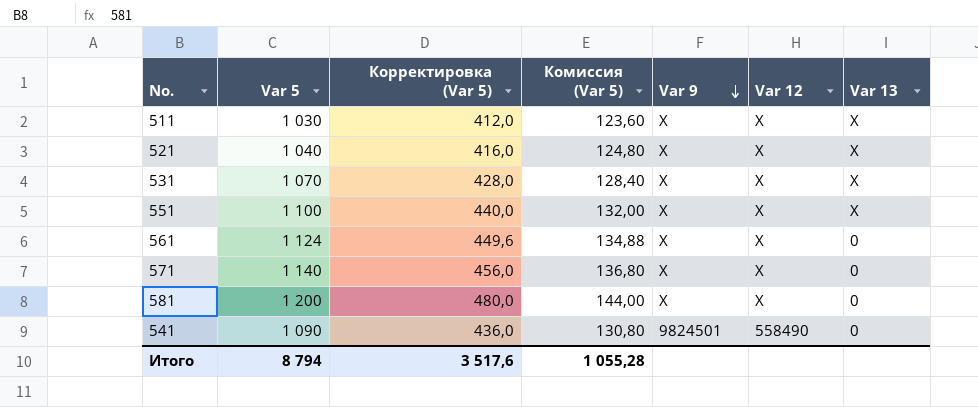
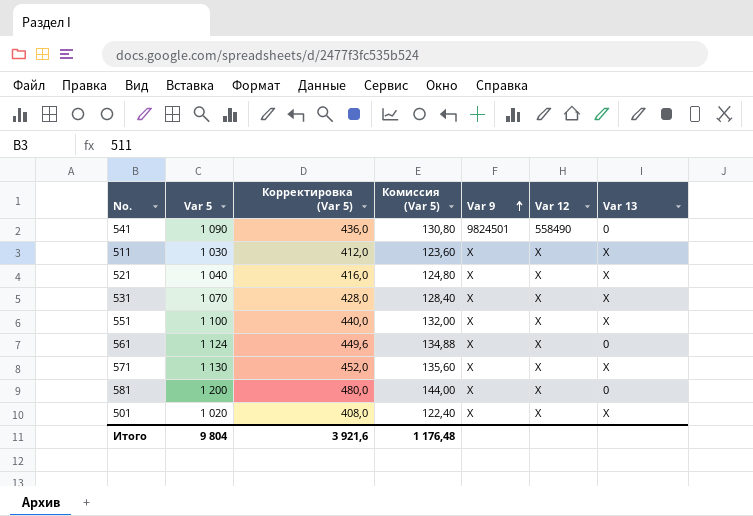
row order: Var 9 descending -> Var 9 ascending
571 | Var 5: 1 140 -> 1 130
571 | Корректировка (Var 5): 456,0 -> 452,0
571 | Комиссия (Var 5): 136,80 -> 135,60
571 | Var 13: 0 -> Х
row 501: none -> 1 020 | 408,0 | 122,40 | Х | Х | Х
Итого | Var 5: 8 794 -> 9 804
Итого | Корректировка (Var 5): 3 517,6 -> 3 921,6
Итого | Комиссия (Var 5): 1 055,28 -> 1 176,48

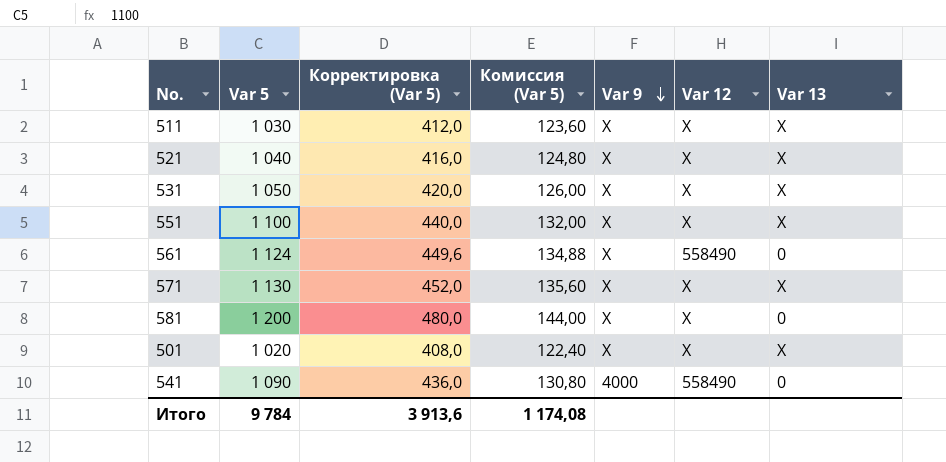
row order: Var 9 ascending -> Var 9 descending
531 | Var 5: 1 070 -> 1 050
531 | Корректировка (Var 5): 428,0 -> 420,0
531 | Комиссия (Var 5): 128,40 -> 126,00
561 | Var 12: Х -> 558490
541 | Var 9: 9824501 -> 4000
Итого | Var 5: 9 804 -> 9 784
Итого | Корректировка (Var 5): 3 921,6 -> 3 913,6
Итого | Комиссия (Var 5): 1 176,48 -> 1 174,08

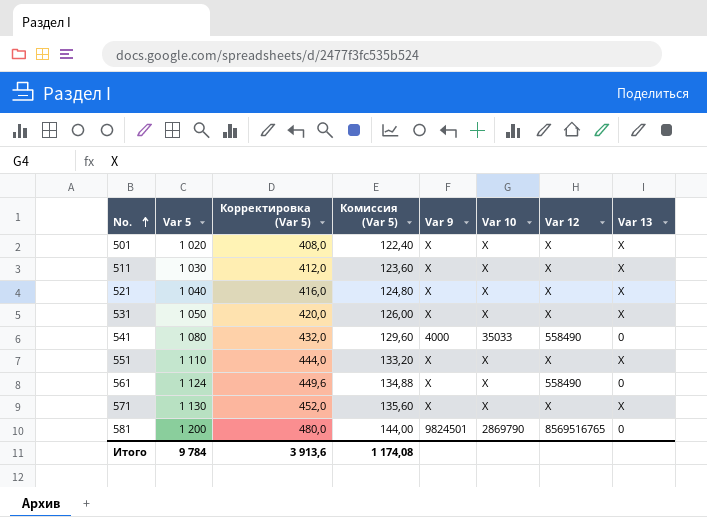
row order: Var 9 descending -> No. ascending
column Var 10 | position: none -> 6
541 | Var 5: 1 090 -> 1 080
541 | Корректировка (Var 5): 436,0 -> 432,0
541 | Комиссия (Var 5): 130,80 -> 129,60
551 | Var 5: 1 100 -> 1 110
551 | Корректировка (Var 5): 440,0 -> 444,0
551 | Комиссия (Var 5): 132,00 -> 133,20
581 | Var 9: Х -> 9824501
581 | Var 12: Х -> 8569516765

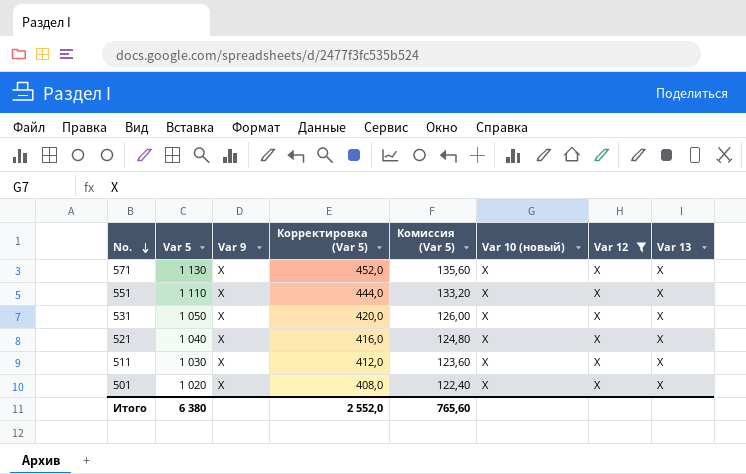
filter: none -> Var 12 = Х
row order: No. ascending -> No. descending
column Var 9 | position: 5 -> 3
column name: Var 10 -> Var 10 (новый)
Итого | Var 5: 9 784 -> 6 380
Итого | Корректировка (Var 5): 3 913,6 -> 2 552,0
Итого | Комиссия (Var 5): 1 174,08 -> 765,60

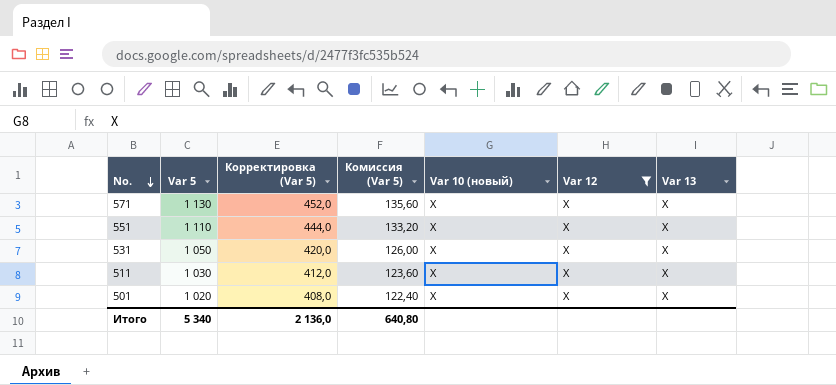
column Var 9 | position: 3 -> none
row 521: 1 040 | Х | 416,0 | 124,80 | Х | Х | Х -> none
Итого | Var 5: 6 380 -> 5 340
Итого | Корректировка (Var 5): 2 552,0 -> 2 136,0
Итого | Комиссия (Var 5): 765,60 -> 640,80

